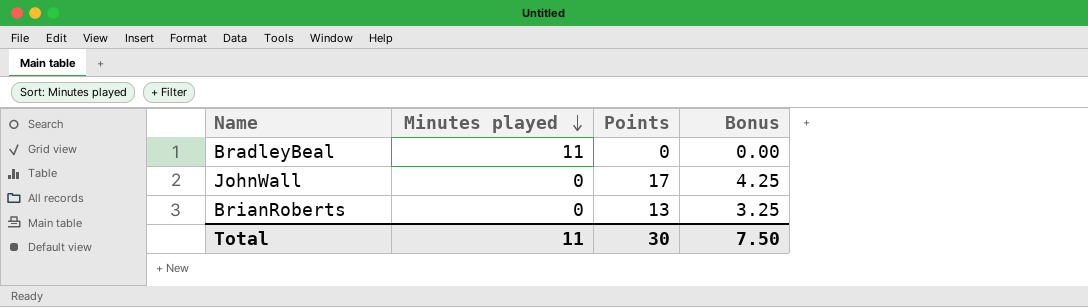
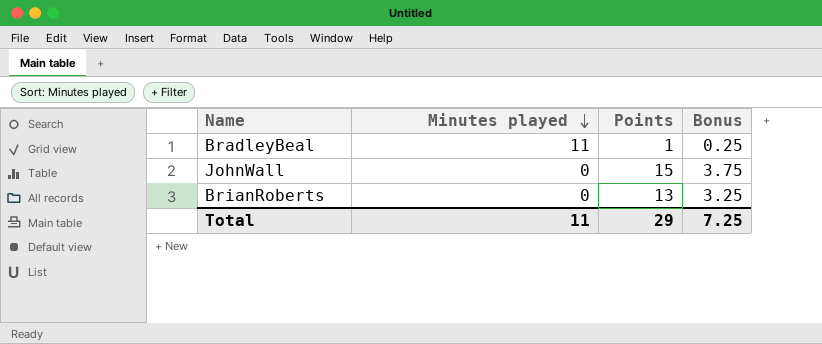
BradleyBeal | Points: 0 -> 1
BradleyBeal | Bonus: 0.00 -> 0.25
JohnWall | Points: 17 -> 15
JohnWall | Bonus: 4.25 -> 3.75
Total | Points: 30 -> 29
Total | Bonus: 7.50 -> 7.25

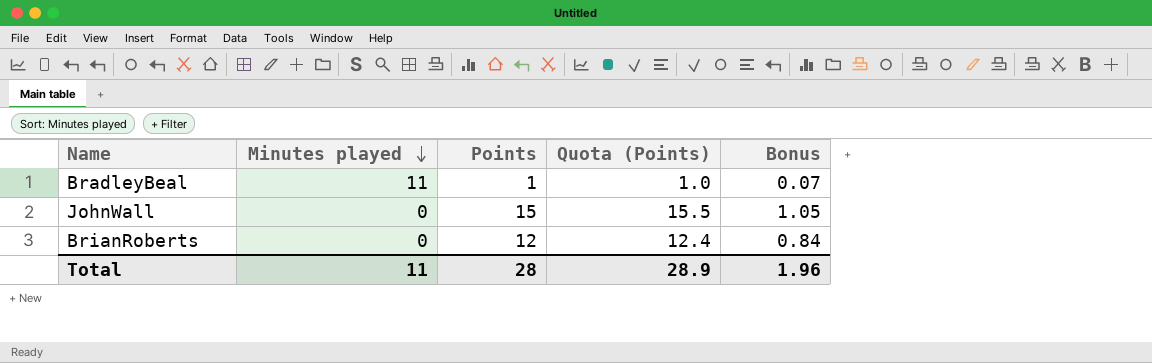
column Quota (Points) | formula: none -> [Points] * 1.03
column Bonus | formula: [Points] * 0.25 -> [Points] * 0.07
BrianRoberts | Points: 13 -> 12
Total | Points: 29 -> 28
Total | Bonus: 7.25 -> 1.96

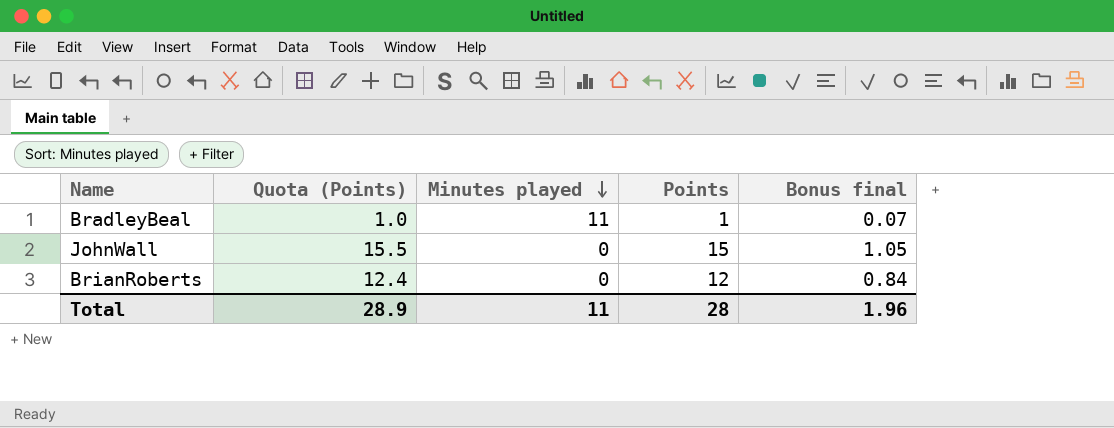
column Quota (Points) | position: 4 -> 2
column name: Bonus -> Bonus final

